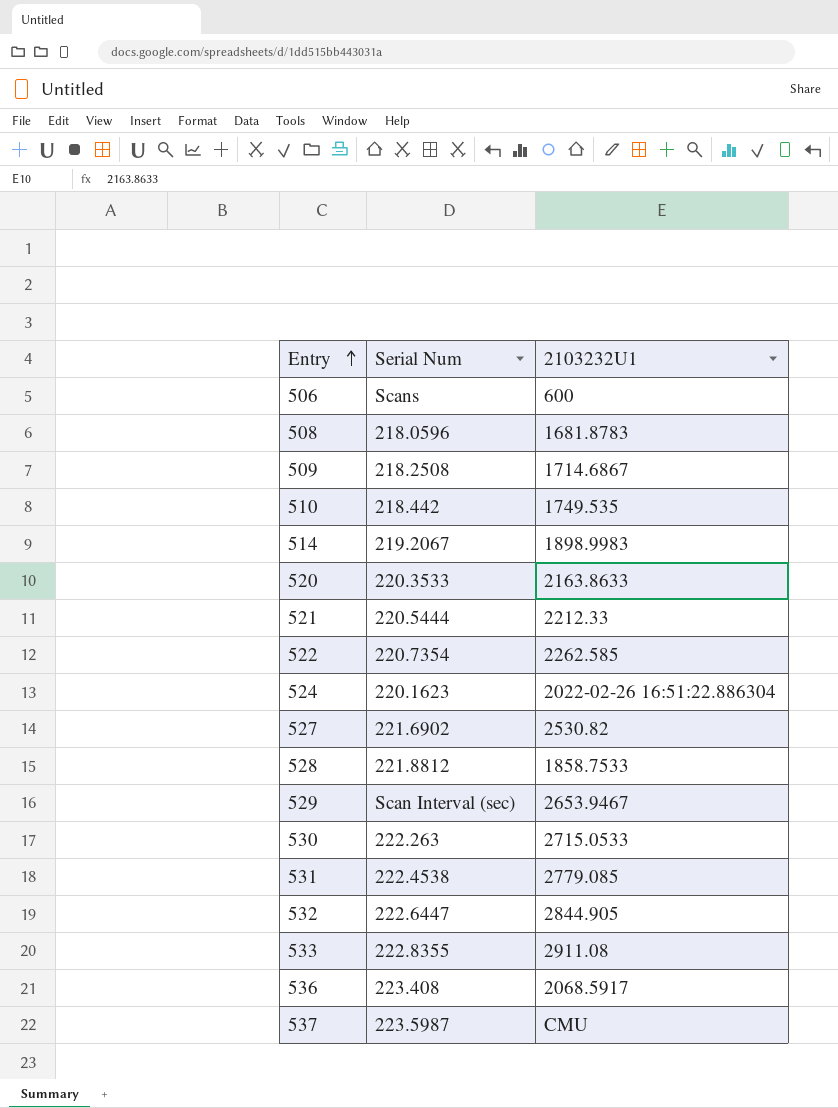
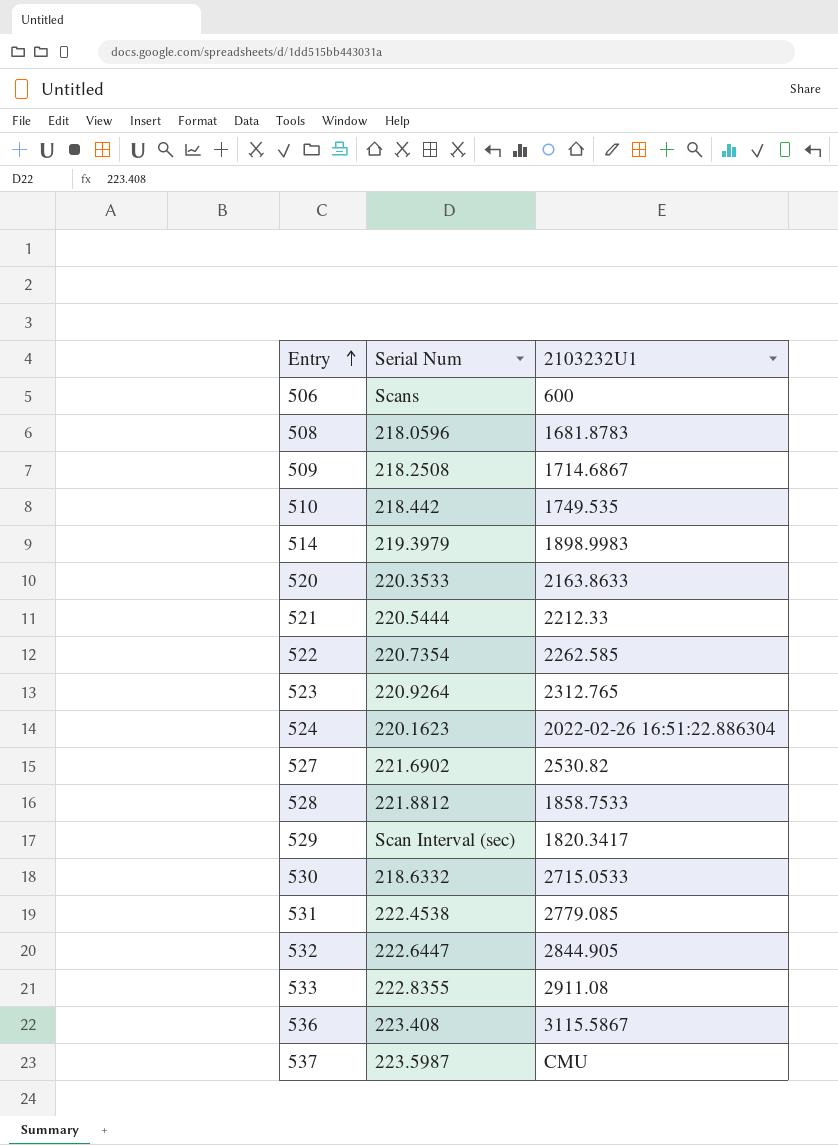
514 | Serial Num: 219.2067 -> 219.3979
row 523: none -> 220.9264 | 2312.765
529 | 2103232U1: 2653.9467 -> 1820.3417
530 | Serial Num: 222.263 -> 218.6332
536 | 2103232U1: 2068.5917 -> 3115.5867

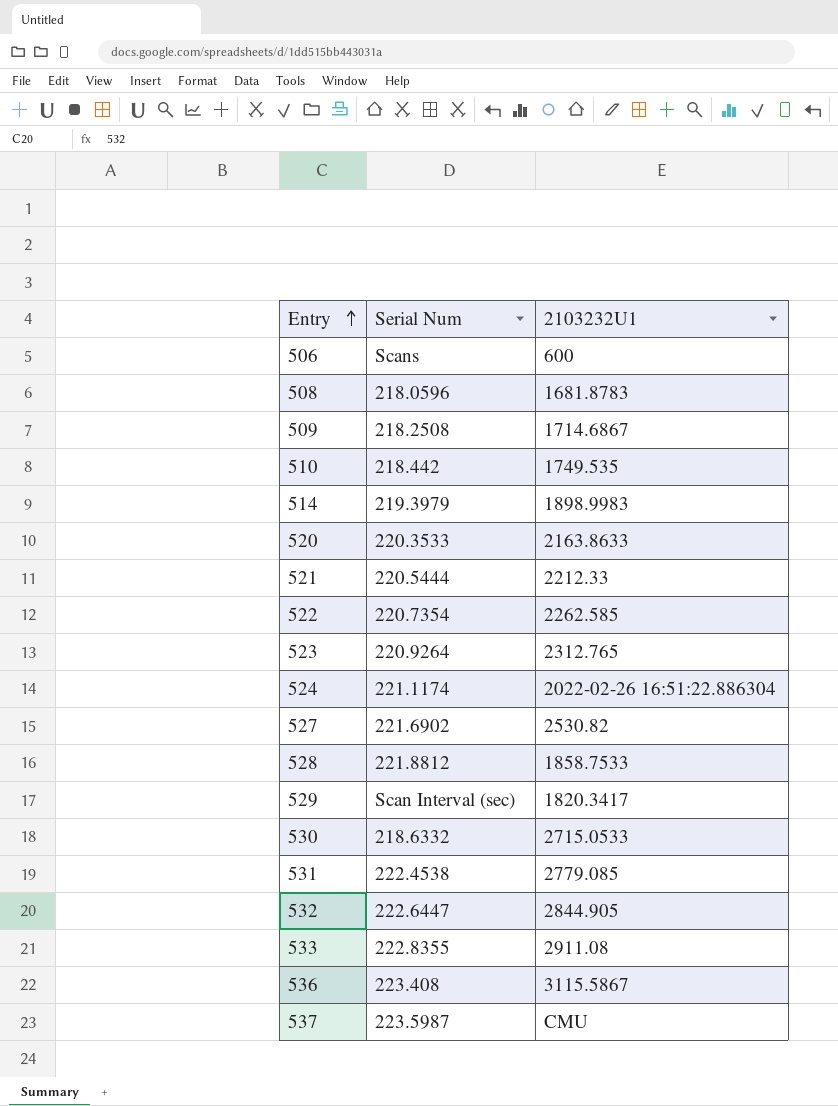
524 | Serial Num: 220.1623 -> 221.1174

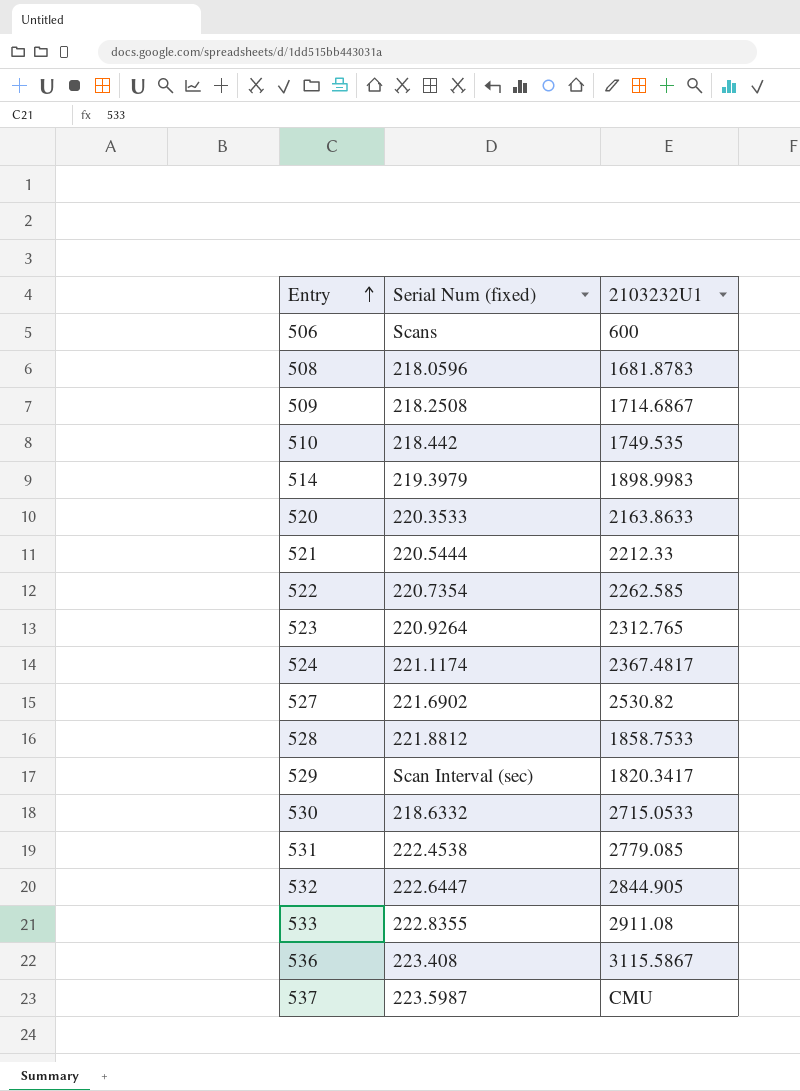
column name: Serial Num -> Serial Num (fixed)
524 | 2103232U1: 2022-02-26 16:51:22.886304 -> 2367.4817

